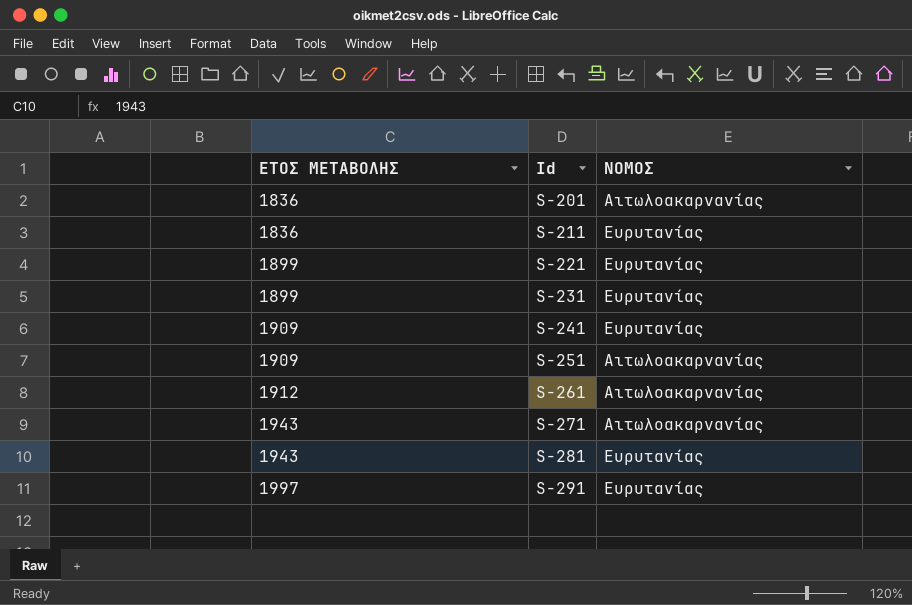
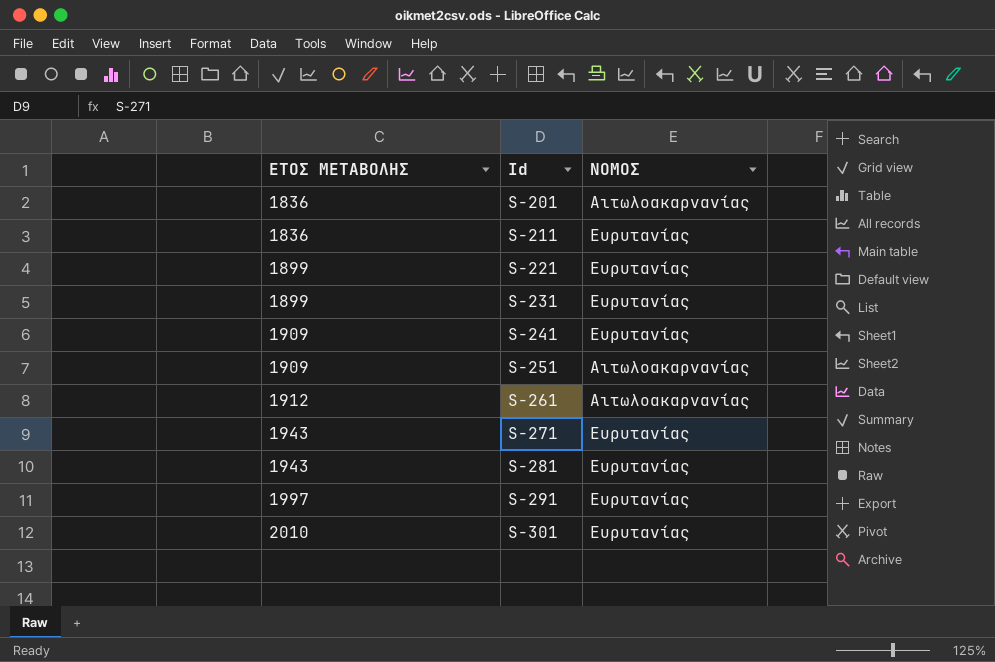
S-271 | ΝΟΜΟΣ: Αιτωλοακαρνανίας -> Ευρυτανίας
row S-301: none -> 2010 | Ευρυτανίας

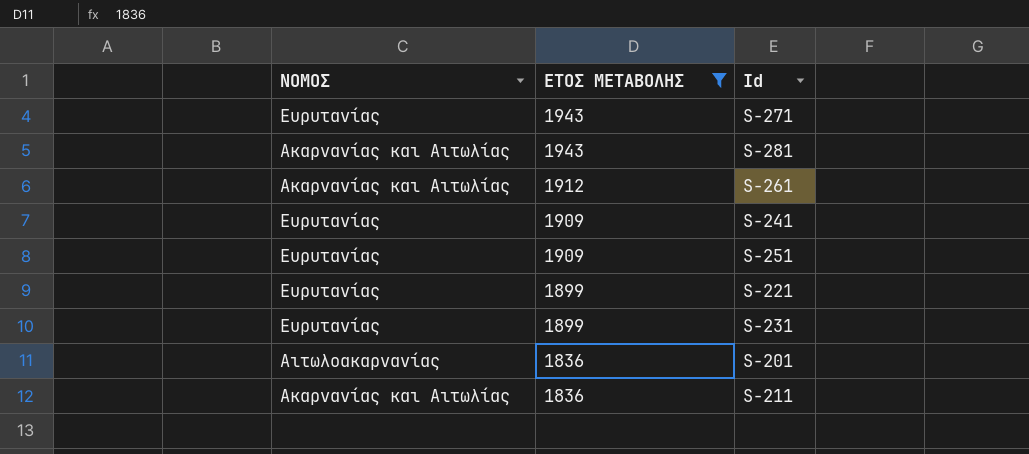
filter: none -> ΕΤΟΣ ΜΕΤΑΒΟΛΗΣ <= 1943
row order: ΕΤΟΣ ΜΕΤΑΒΟΛΗΣ ascending -> ΕΤΟΣ ΜΕΤΑΒΟΛΗΣ descending
column ΝΟΜΟΣ | position: 3 -> 1
S-281 | ΝΟΜΟΣ: Ευρυτανίας -> Ακαρνανίας και Αιτωλίας
S-261 | ΝΟΜΟΣ: Αιτωλοακαρνανίας -> Ακαρνανίας και Αιτωλίας
S-251 | ΝΟΜΟΣ: Αιτωλοακαρνανίας -> Ευρυτανίας
S-211 | ΝΟΜΟΣ: Ευρυτανίας -> Ακαρνανίας και Αιτωλίας

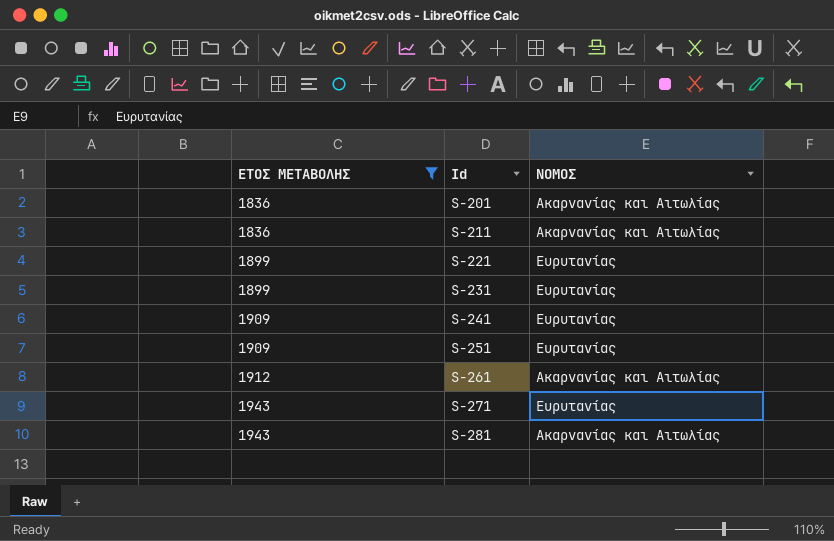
row order: ΕΤΟΣ ΜΕΤΑΒΟΛΗΣ descending -> ΕΤΟΣ ΜΕΤΑΒΟΛΗΣ ascending
column ΝΟΜΟΣ | position: 1 -> 3
S-201 | ΝΟΜΟΣ: Αιτωλοακαρνανίας -> Ακαρνανίας και Αιτωλίας

